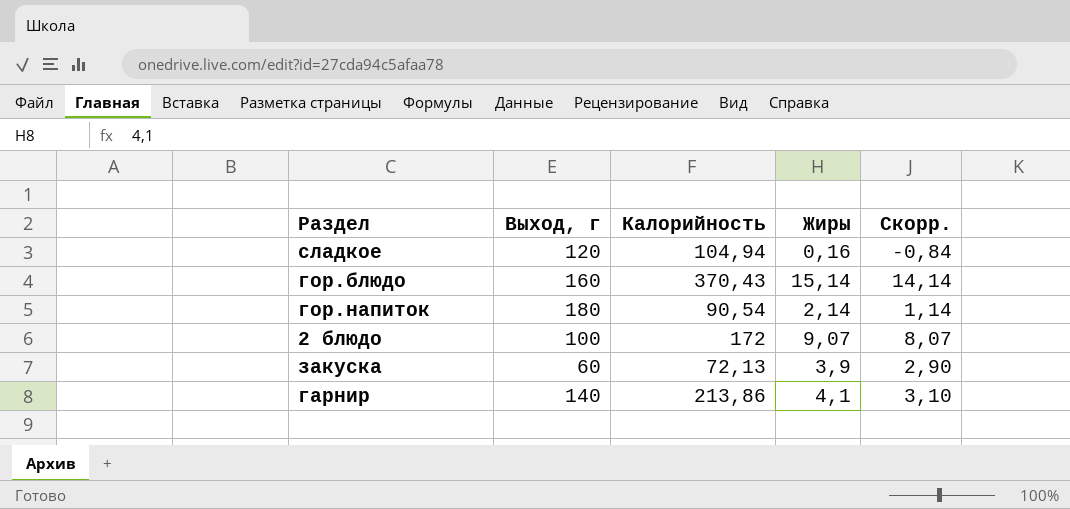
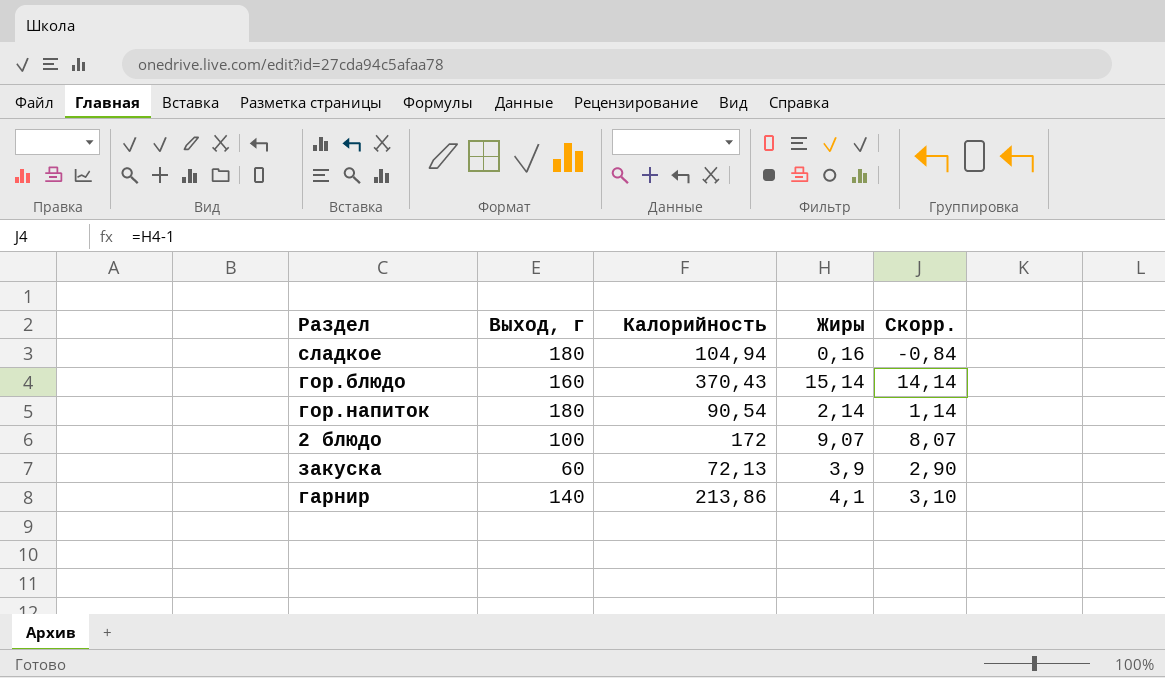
сладкое | Выход, г: 120 -> 180

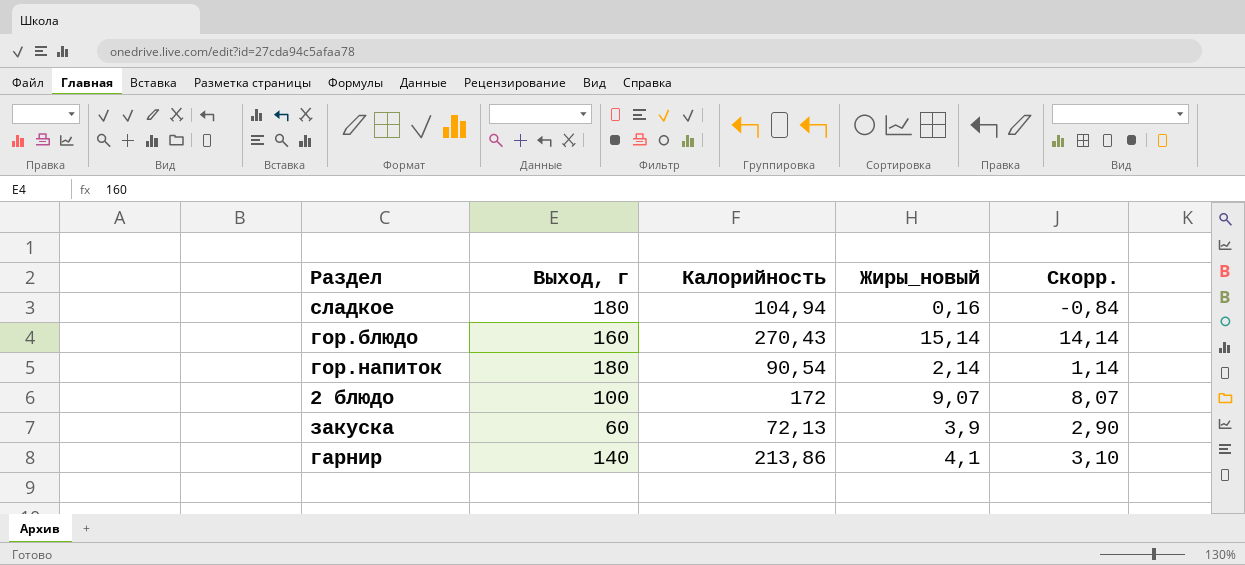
column name: Жиры -> Жиры_новый
гор.блюдо | Калорийность: 370,43 -> 270,43

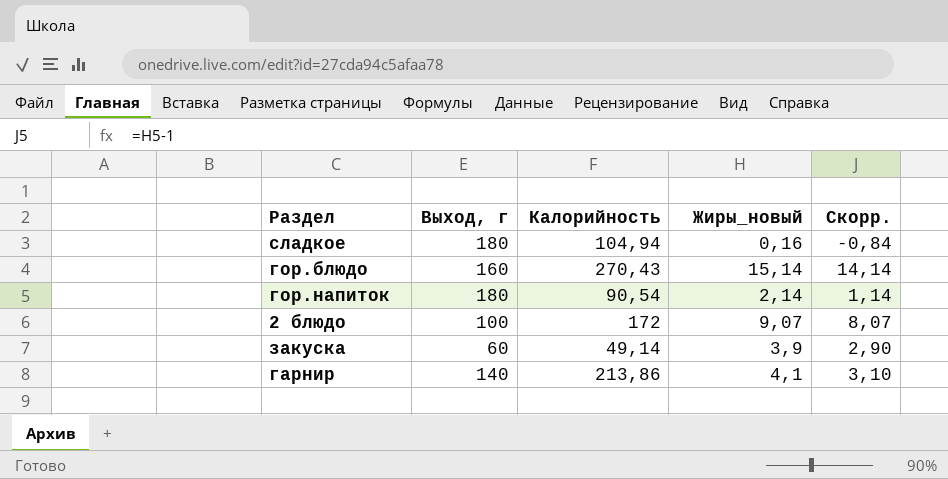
закуска | Калорийность: 72,13 -> 49,14

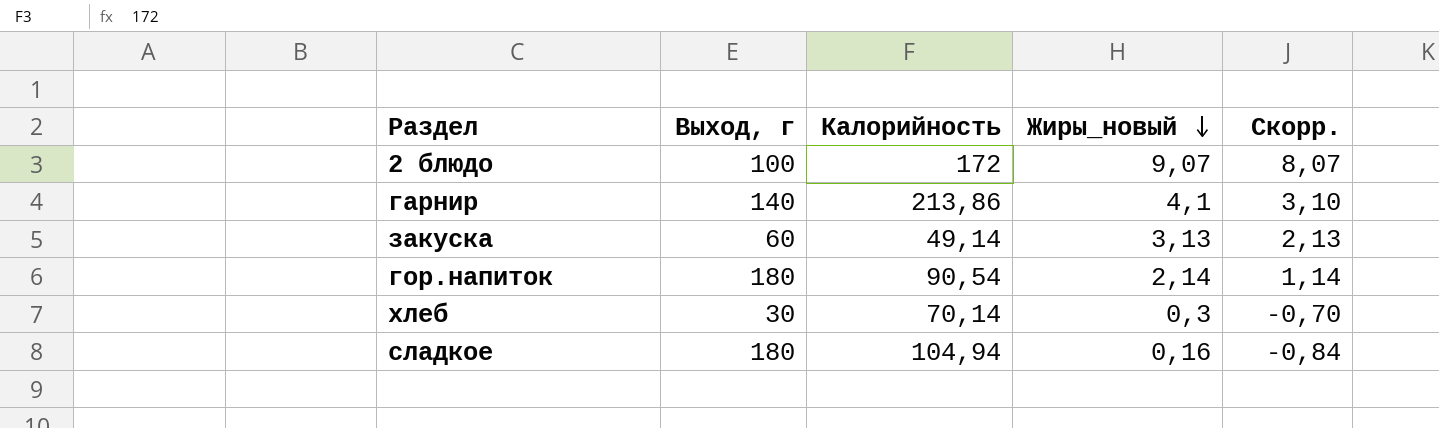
row order: none -> Жиры_новый descending
row гор.блюдо: 160 | 270,43 | 15,14 | 14,14 -> none
закуска | Жиры_новый: 3,9 -> 3,13
закуска | Скорр.: 2,90 -> 2,13
row хлеб: none -> 30 | 70,14 | 0,3 | -0,70

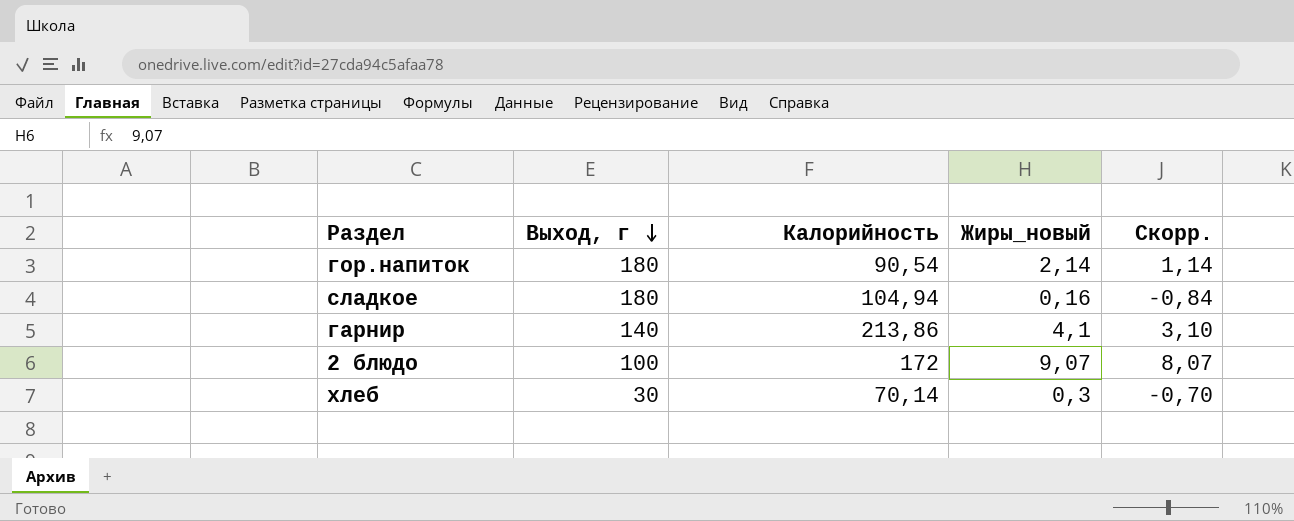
row order: Жиры_новый descending -> Выход, г descending
row закуска: 60 | 49,14 | 3,13 | 2,13 -> none

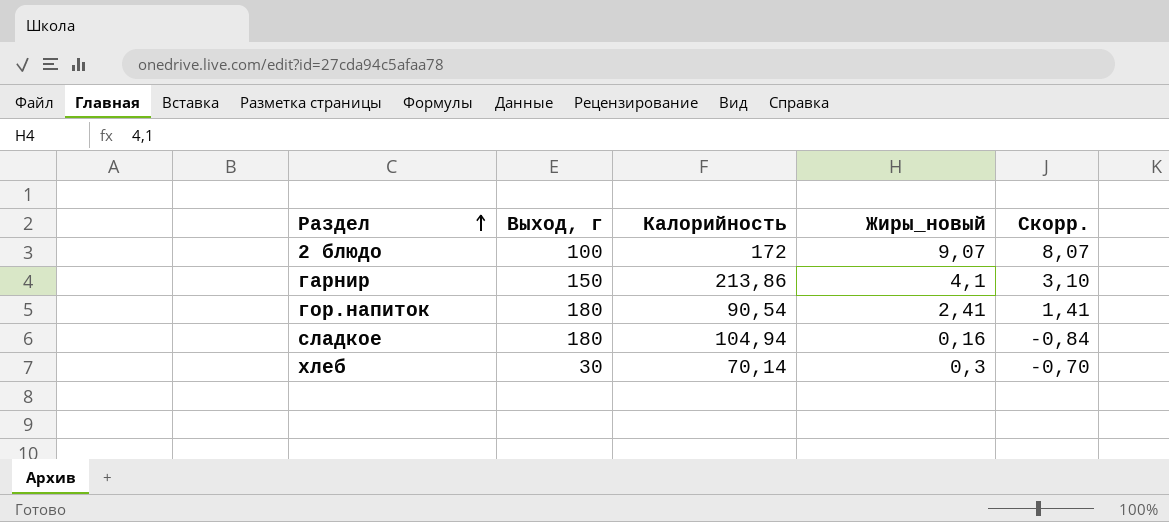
row order: Выход, г descending -> Раздел ascending
гарнир | Выход, г: 140 -> 150
гор.напиток | Жиры_новый: 2,14 -> 2,41
гор.напиток | Скорр.: 1,14 -> 1,41

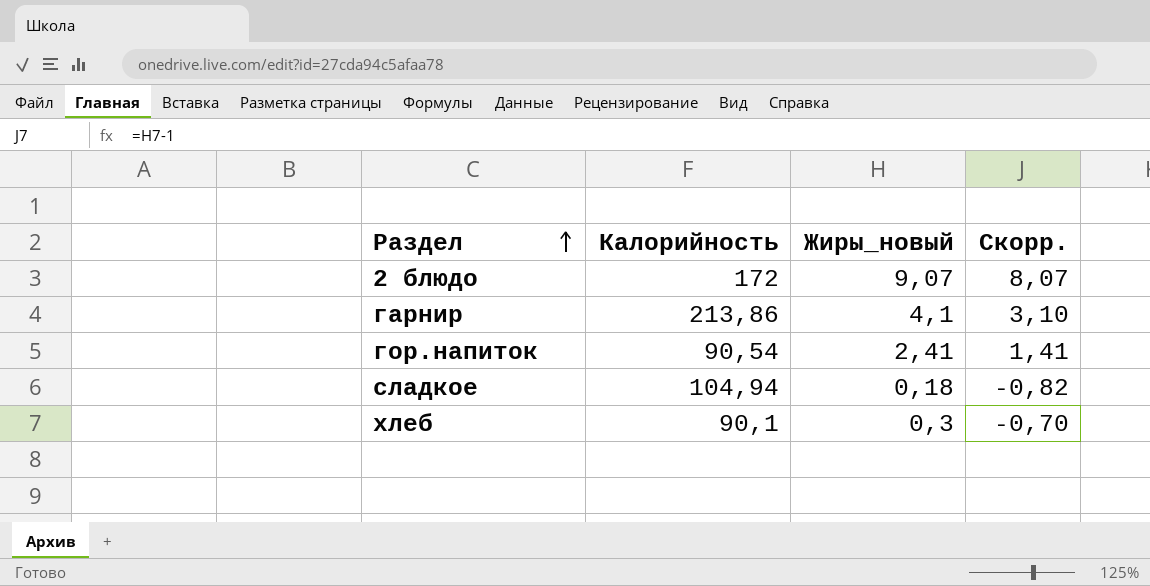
column Выход, г | position: 2 -> none
сладкое | Жиры_новый: 0,16 -> 0,18
сладкое | Скорр.: -0,84 -> -0,82
хлеб | Калорийность: 70,14 -> 90,1

